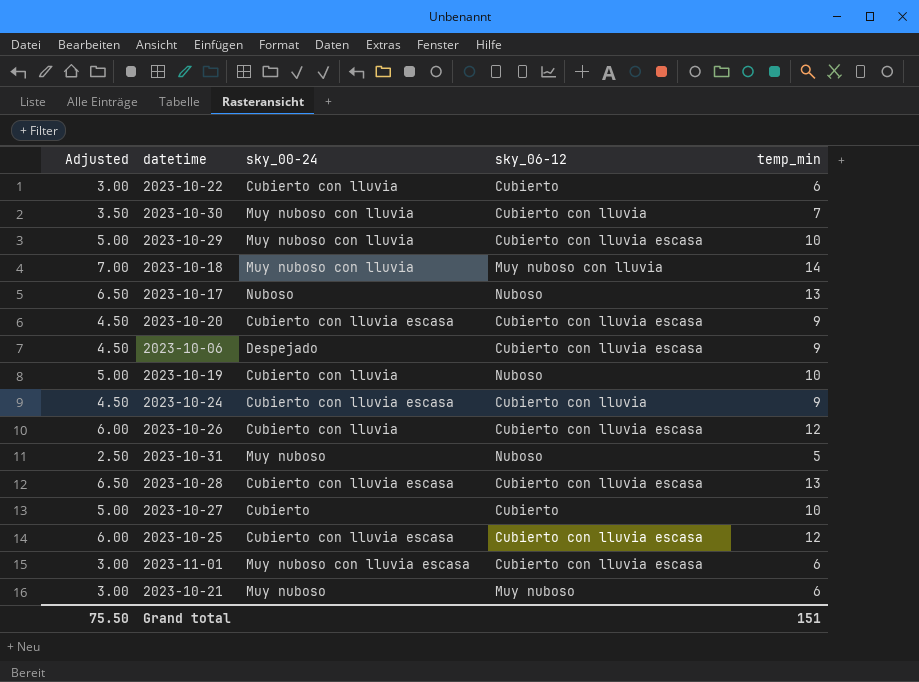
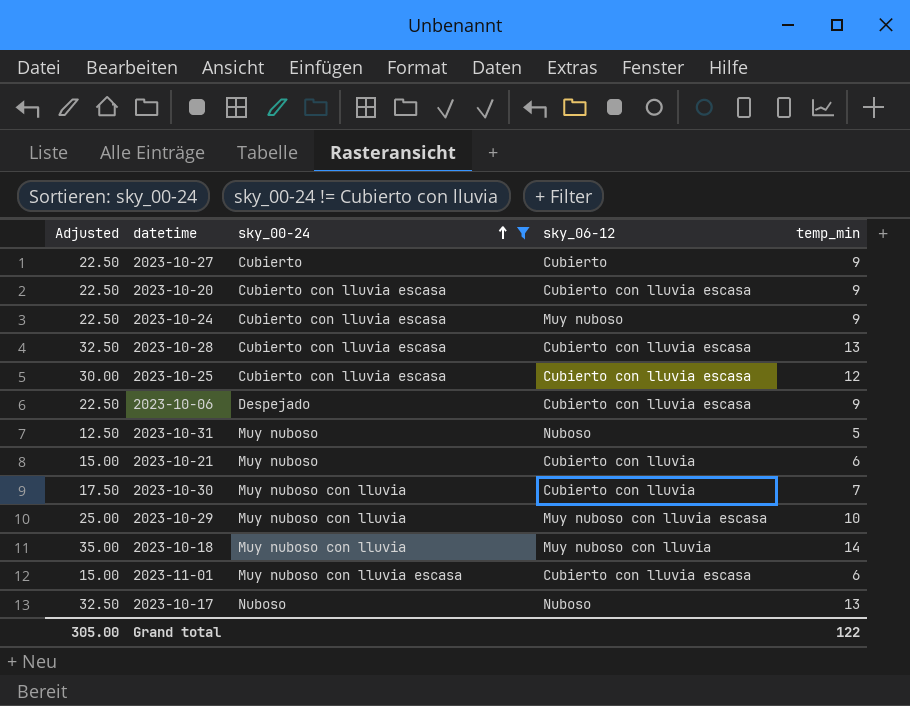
filter: none -> sky_00-24 != Cubierto con lluvia
row order: none -> sky_00-24 ascending
column Adjusted | formula: [temp_min] * 0.5 -> [temp_min] * 2.5
2023-10-27 | temp_min: 10 -> 9
2023-10-24 | sky_06-12: Cubierto con lluvia -> Muy nuboso
2023-10-21 | sky_06-12: Muy nuboso -> Cubierto con lluvia
2023-10-29 | sky_06-12: Cubierto con lluvia escasa -> Muy nuboso con lluvia escasa
Grand total | Adjusted: 75.50 -> 305.00
Grand total | temp_min: 151 -> 122

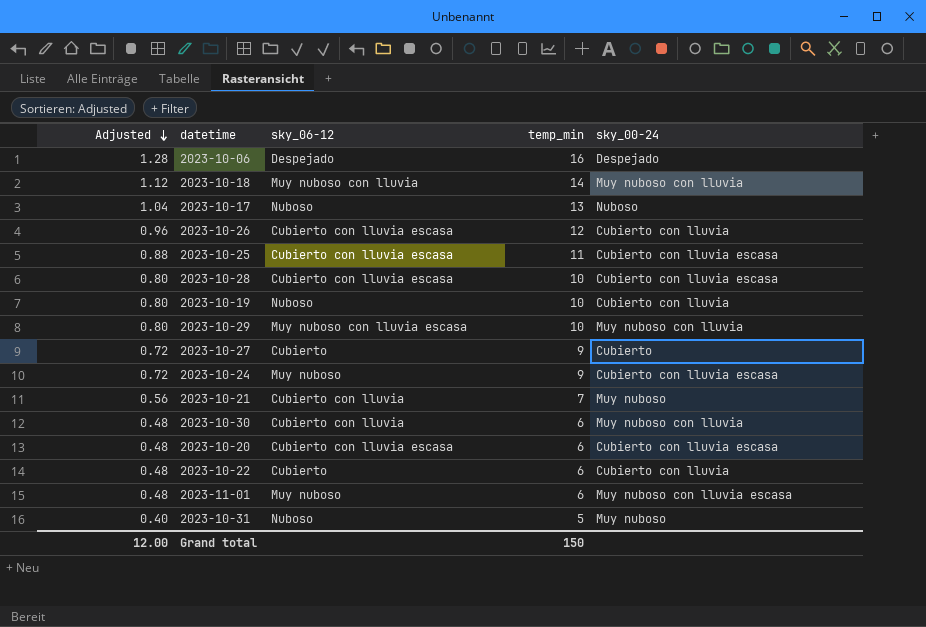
filter: sky_00-24 != Cubierto con lluvia -> none
row order: sky_00-24 ascending -> Adjusted descending
column Adjusted | formula: [temp_min] * 2.5 -> [temp_min] * 0.08
column sky_00-24 | position: 3 -> 5
2023-10-06 | sky_06-12: Cubierto con lluvia escasa -> Despejado
2023-10-06 | temp_min: 9 -> 16
2023-10-25 | temp_min: 12 -> 11
2023-10-28 | temp_min: 13 -> 10
2023-10-21 | temp_min: 6 -> 7
2023-10-30 | temp_min: 7 -> 6
2023-10-20 | temp_min: 9 -> 6
2023-11-01 | sky_06-12: Cubierto con lluvia escasa -> Muy nuboso
Grand total | Adjusted: 305.00 -> 12.00
Grand total | temp_min: 122 -> 150

